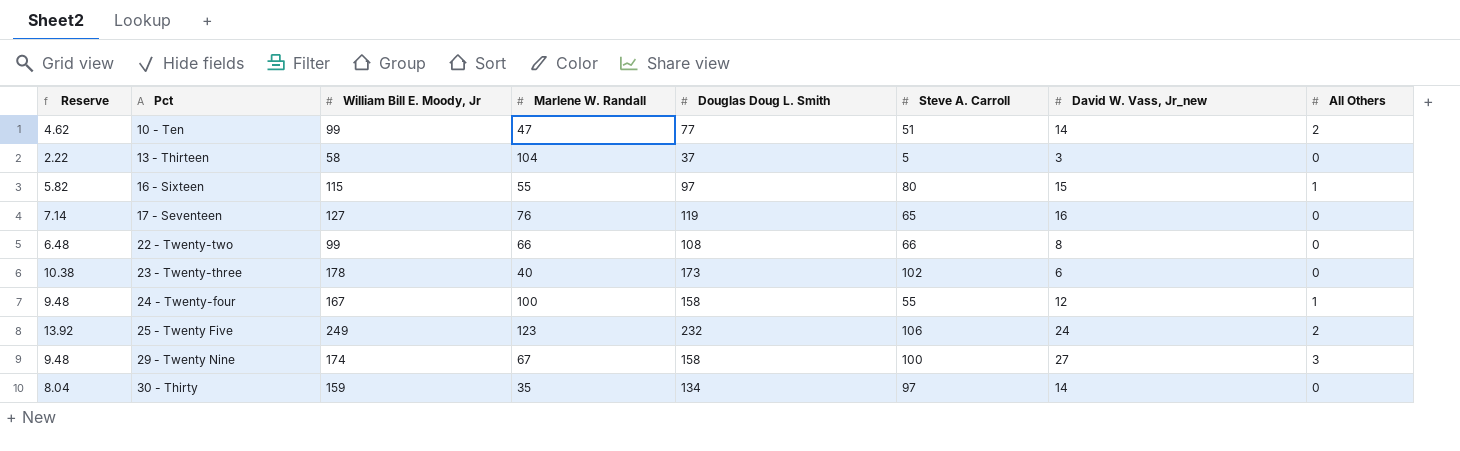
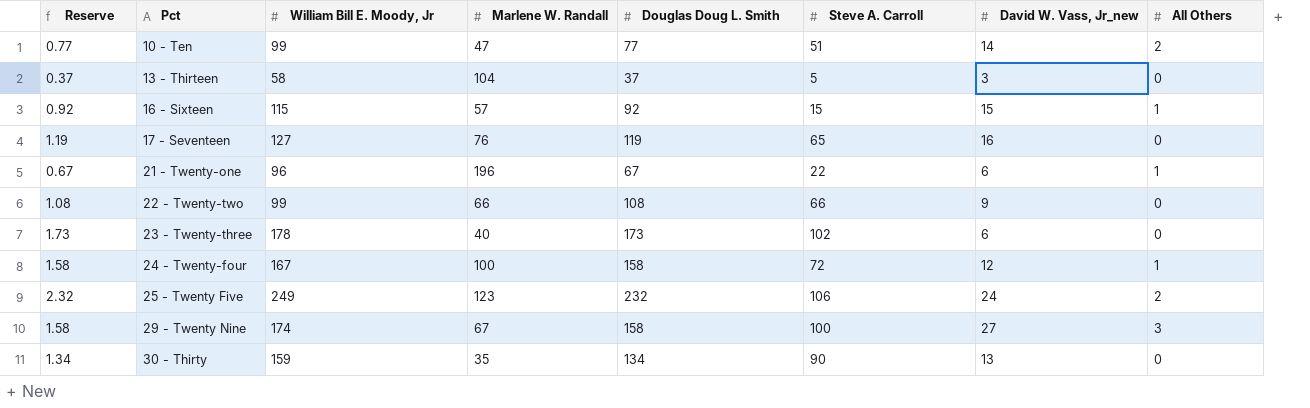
column Reserve | formula: [Douglas Doug L. Smith] * 0.06 -> [Douglas Doug L. Smith] * 0.01
16 - Sixteen | Marlene W. Randall: 55 -> 57
16 - Sixteen | Douglas Doug L. Smith: 97 -> 92
16 - Sixteen | Steve A. Carroll: 80 -> 15
row 21 - Twenty-one: none -> 0.67 | 96 | 196 | 67 | 22 | 6 | 1
22 - Twenty-two | David W. Vass, Jr_new: 8 -> 9
24 - Twenty-four | Steve A. Carroll: 55 -> 72
30 - Thirty | Steve A. Carroll: 97 -> 90
30 - Thirty | David W. Vass, Jr_new: 14 -> 13

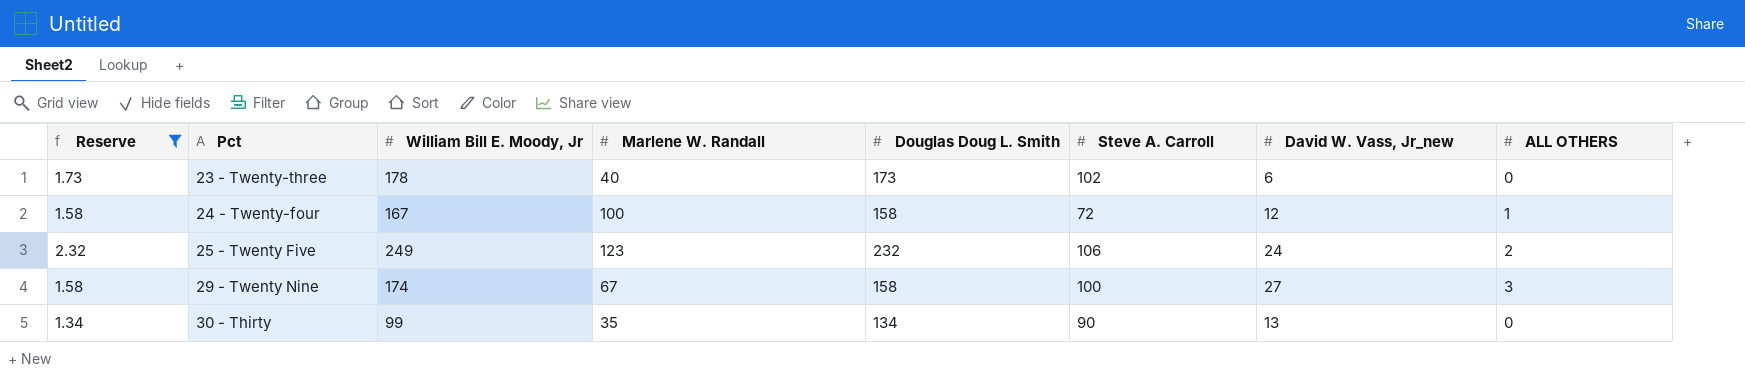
filter: none -> Reserve >= 1.34
column name: All Others -> ALL OTHERS
30 - Thirty | William Bill E. Moody, Jr: 159 -> 99

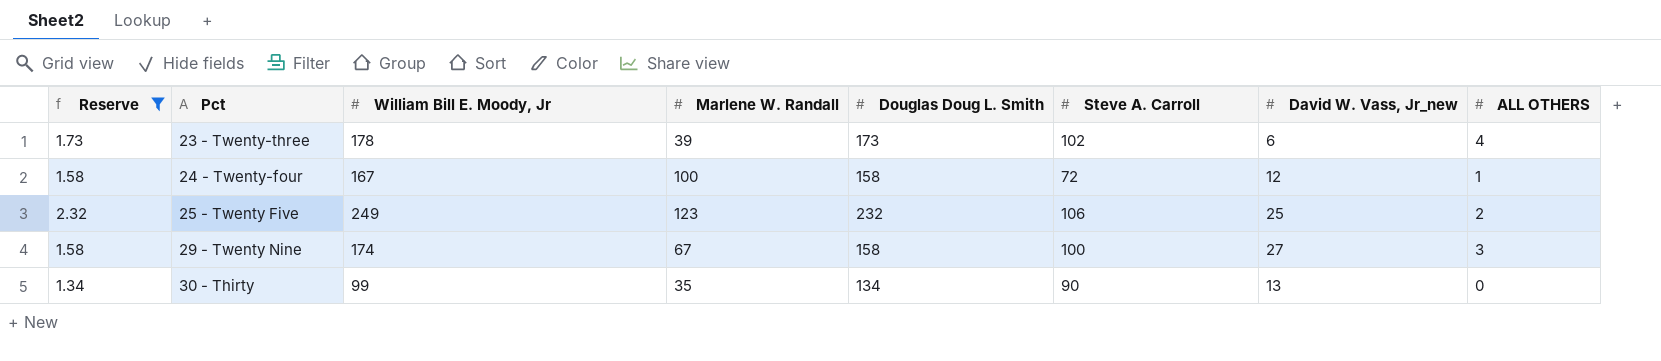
23 - Twenty-three | Marlene W. Randall: 40 -> 39
23 - Twenty-three | ALL OTHERS: 0 -> 4
25 - Twenty Five | David W. Vass, Jr_new: 24 -> 25

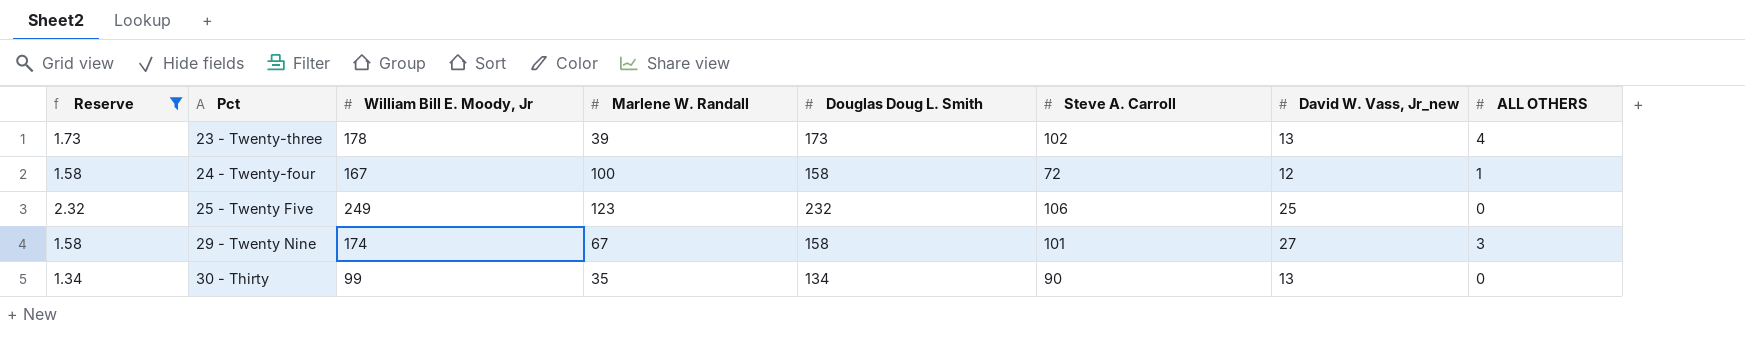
23 - Twenty-three | David W. Vass, Jr_new: 6 -> 13
25 - Twenty Five | ALL OTHERS: 2 -> 0
29 - Twenty Nine | Steve A. Carroll: 100 -> 101

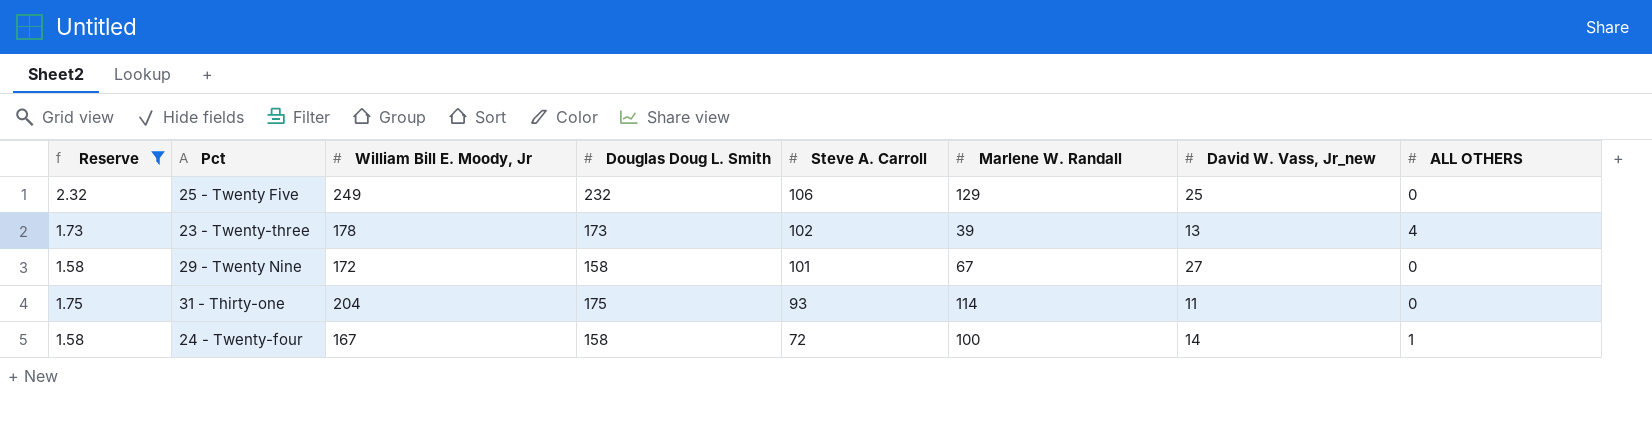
row order: Pct ascending -> Steve A. Carroll descending
column Marlene W. Randall | position: 4 -> 6
row 30 - Thirty: 1.34 | 99 | 35 | 134 | 90 | 13 | 0 -> none
25 - Twenty Five | Marlene W. Randall: 123 -> 129
29 - Twenty Nine | William Bill E. Moody, Jr: 174 -> 172
29 - Twenty Nine | ALL OTHERS: 3 -> 0
row 31 - Thirty-one: none -> 1.75 | 204 | 175 | 93 | 114 | 11 | 0
24 - Twenty-four | David W. Vass, Jr_new: 12 -> 14

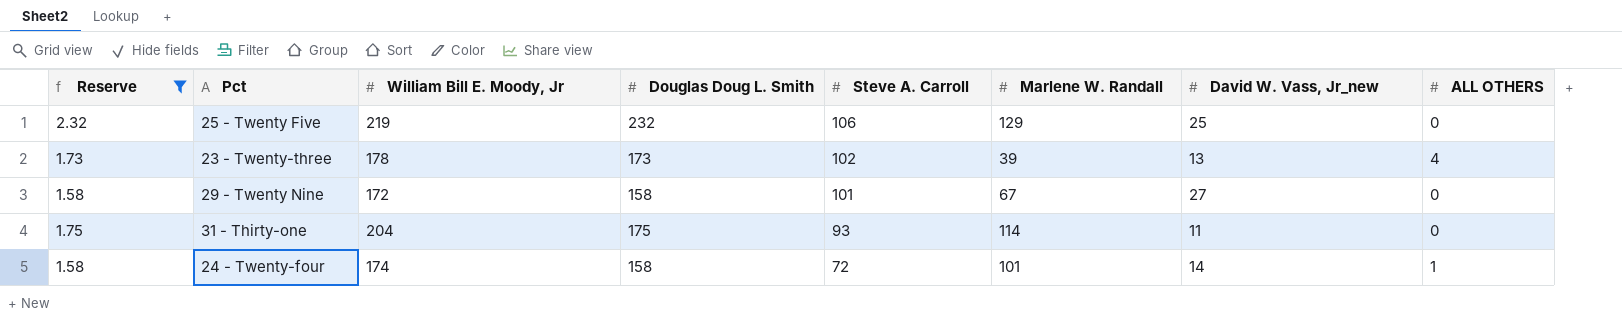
25 - Twenty Five | William Bill E. Moody, Jr: 249 -> 219
24 - Twenty-four | William Bill E. Moody, Jr: 167 -> 174
24 - Twenty-four | Marlene W. Randall: 100 -> 101

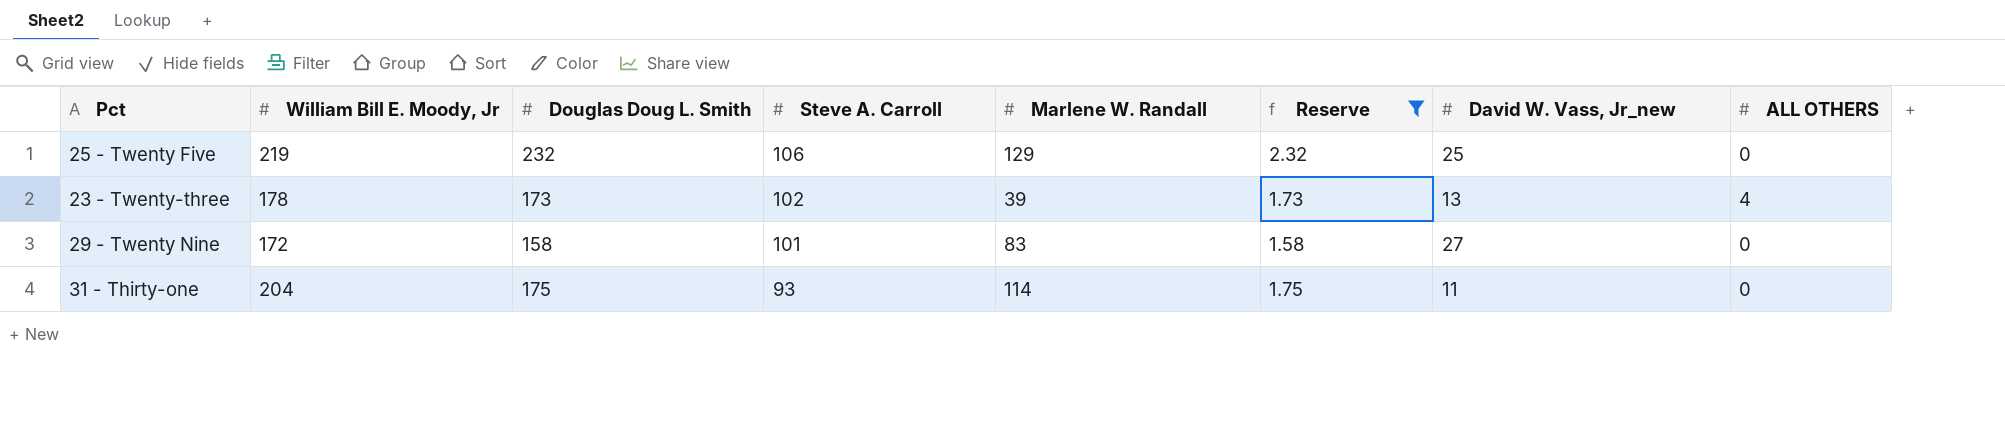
column Reserve | position: 1 -> 6
row 24 - Twenty-four: 1.58 | 174 | 158 | 72 | 101 | 14 | 1 -> none
29 - Twenty Nine | Marlene W. Randall: 67 -> 83

